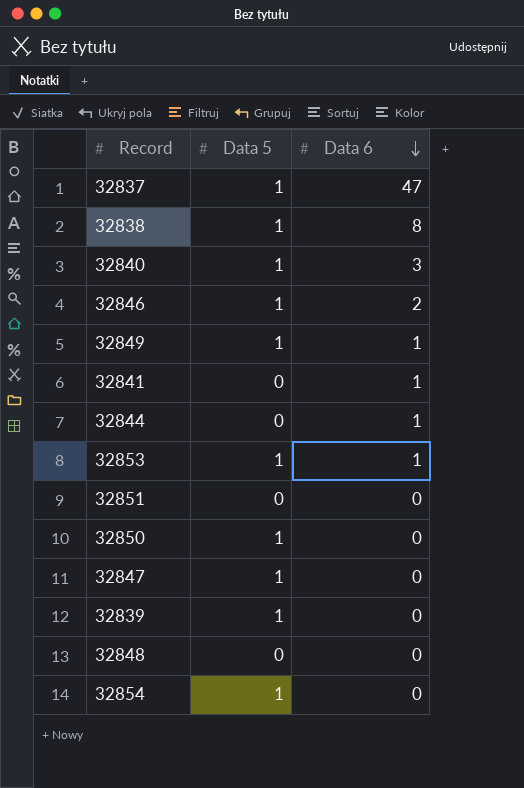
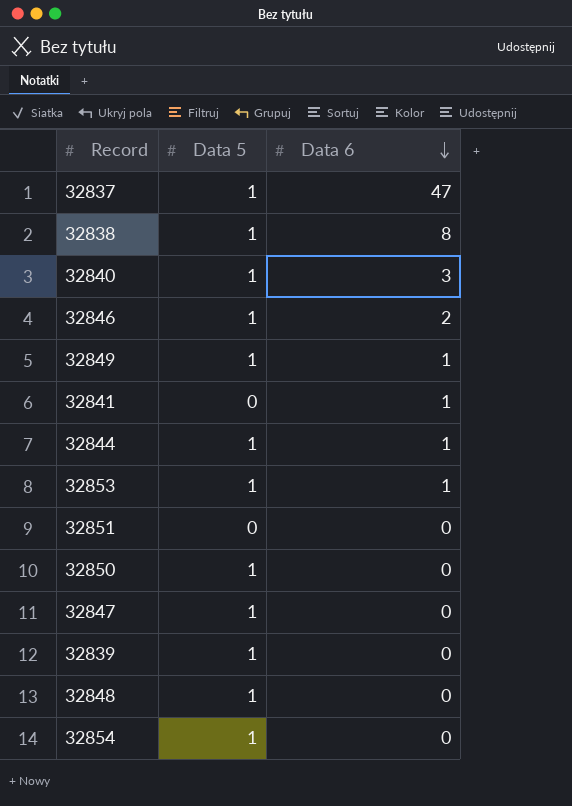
32844 | Data 5: 0 -> 1
32848 | Data 5: 0 -> 1

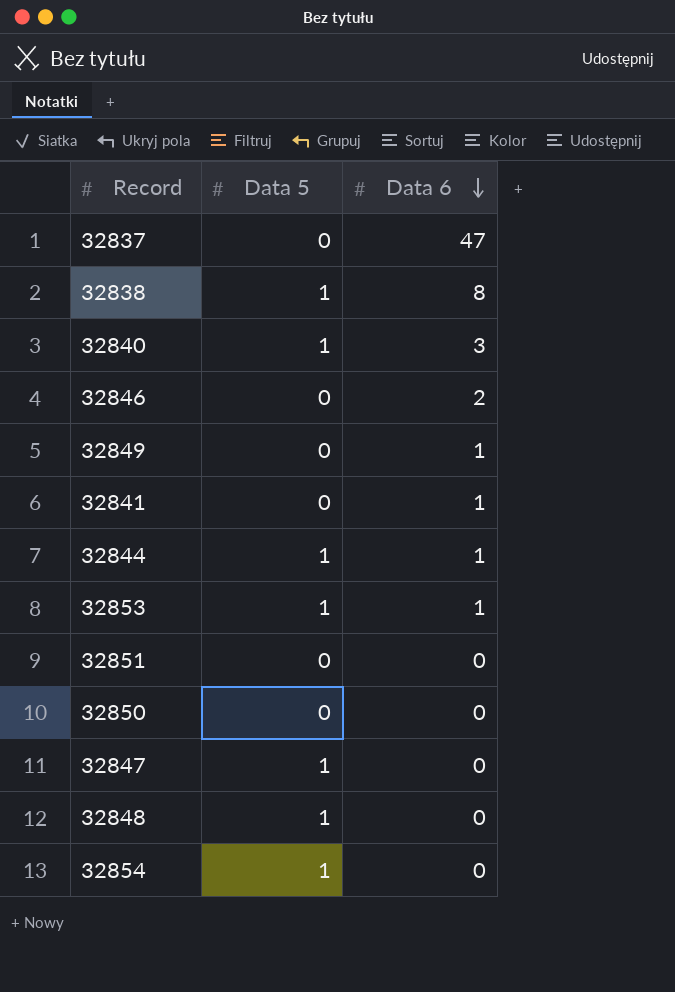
row 32839: 1 | 0 -> none
32837 | Data 5: 1 -> 0
32846 | Data 5: 1 -> 0
32849 | Data 5: 1 -> 0
32850 | Data 5: 1 -> 0

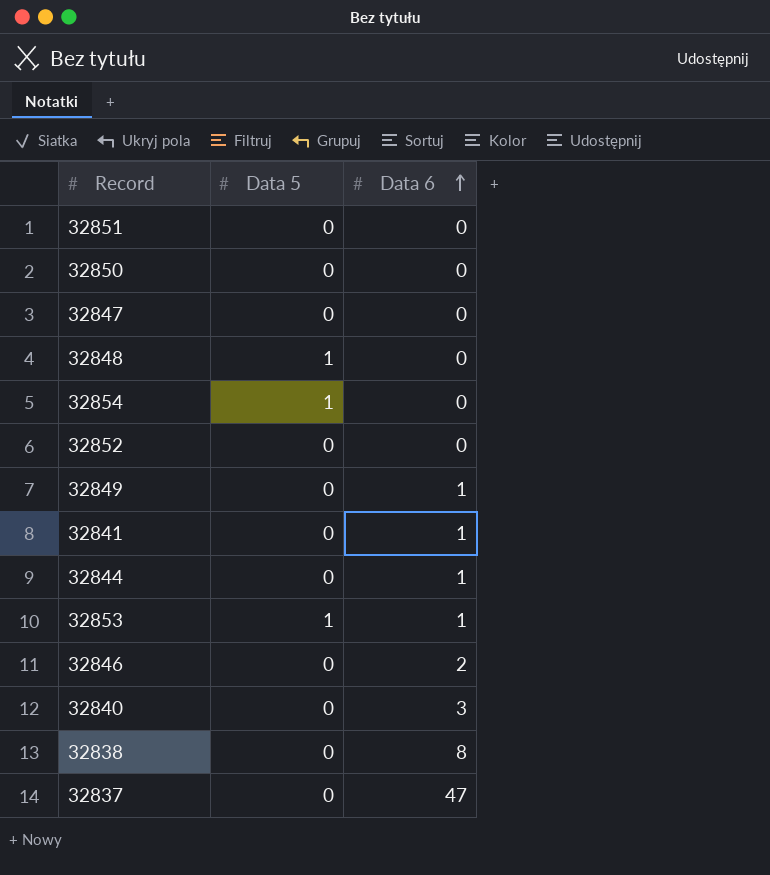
row order: Data 6 descending -> Data 6 ascending
32847 | Data 5: 1 -> 0
row 32852: none -> 0 | 0
32844 | Data 5: 1 -> 0
32840 | Data 5: 1 -> 0
32838 | Data 5: 1 -> 0

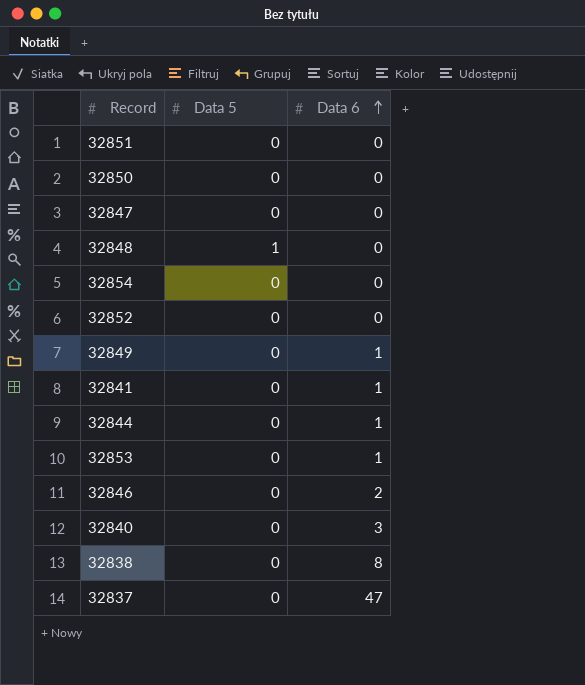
32854 | Data 5: 1 -> 0
32853 | Data 5: 1 -> 0

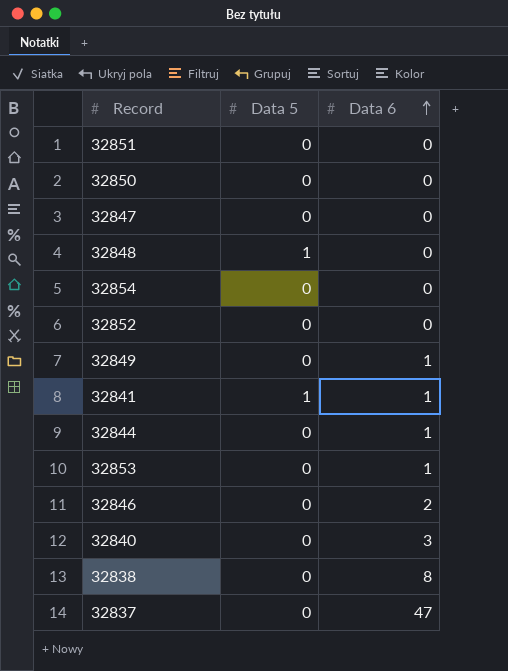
32841 | Data 5: 0 -> 1

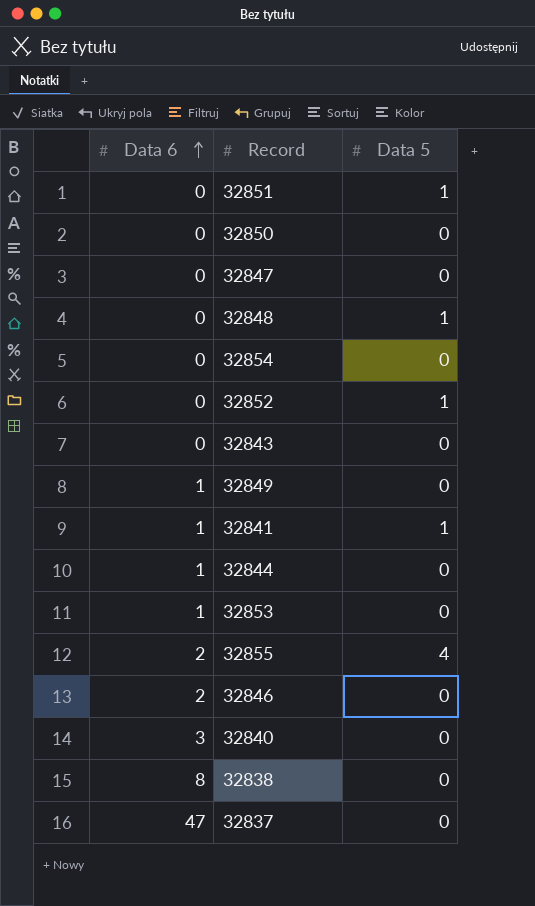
column Data 6 | position: 3 -> 1
32851 | Data 5: 0 -> 1
32852 | Data 5: 0 -> 1
row 32843: none -> 0 | 0
row 32855: none -> 2 | 4

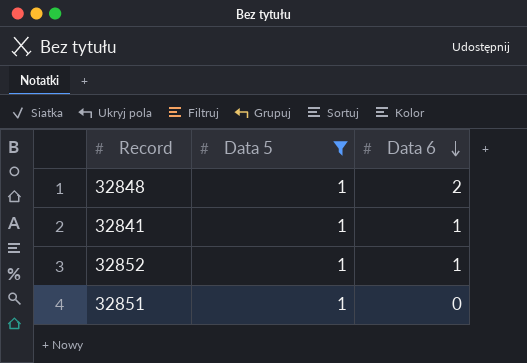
filter: none -> Data 5 = 1
row order: Data 6 ascending -> Data 6 descending
column Data 6 | position: 1 -> 3
32848 | Data 6: 0 -> 2
32852 | Data 6: 0 -> 1

